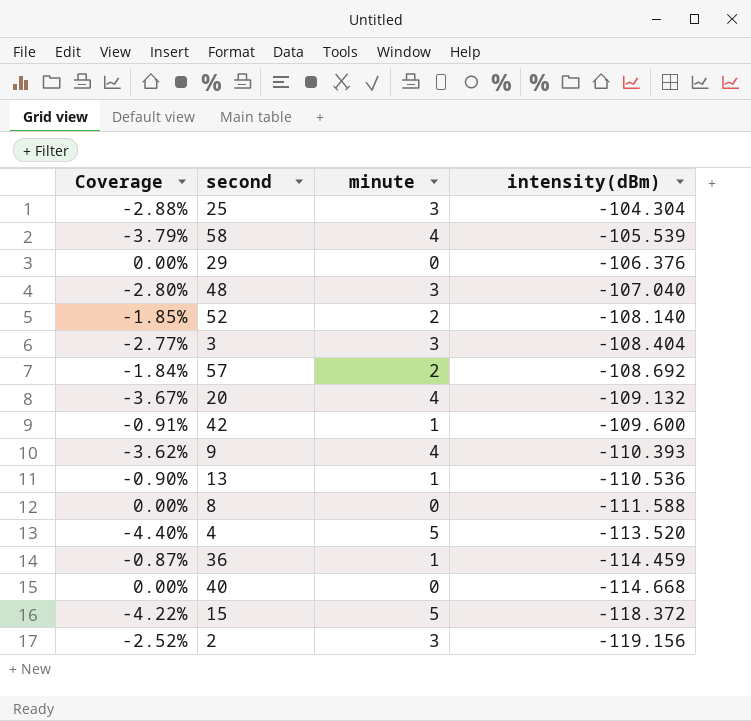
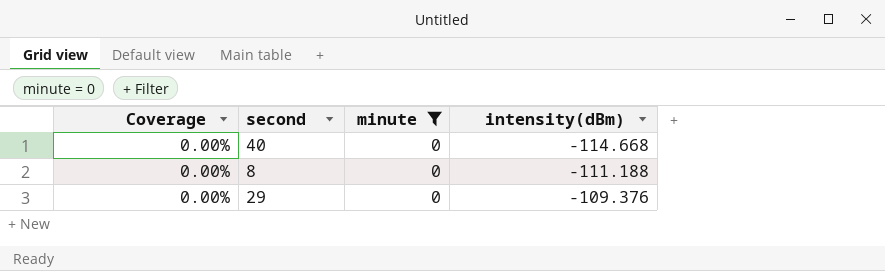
filter: none -> minute = 0
row order: intensity(dBm) descending -> intensity(dBm) ascending
8 | intensity(dBm): -111.588 -> -111.188
29 | intensity(dBm): -106.376 -> -109.376

